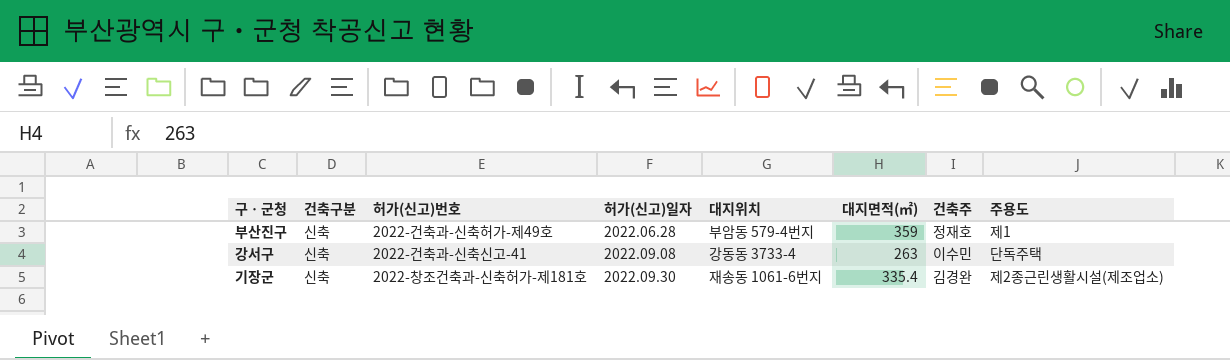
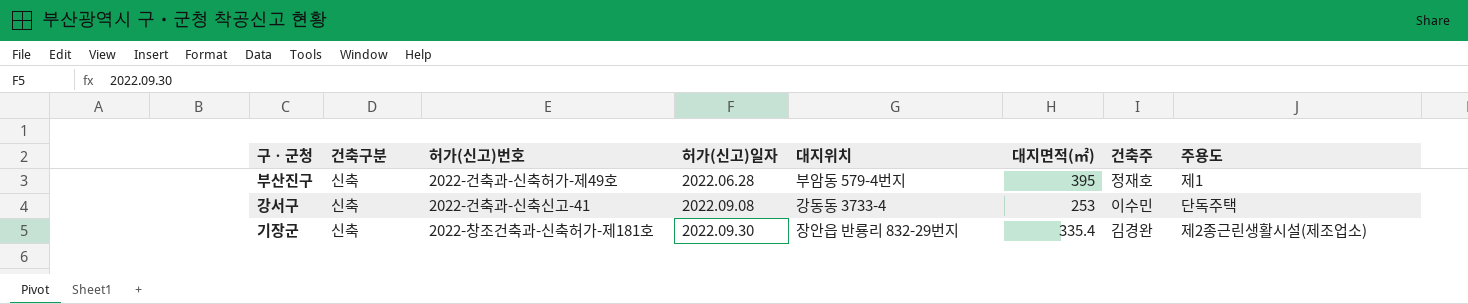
부산진구 | 대지면적(㎡): 359 -> 395
강서구 | 대지면적(㎡): 263 -> 253
기장군 | 대지위치: 재송동 1061-6번지 -> 장안읍 반룡리 832-29번지

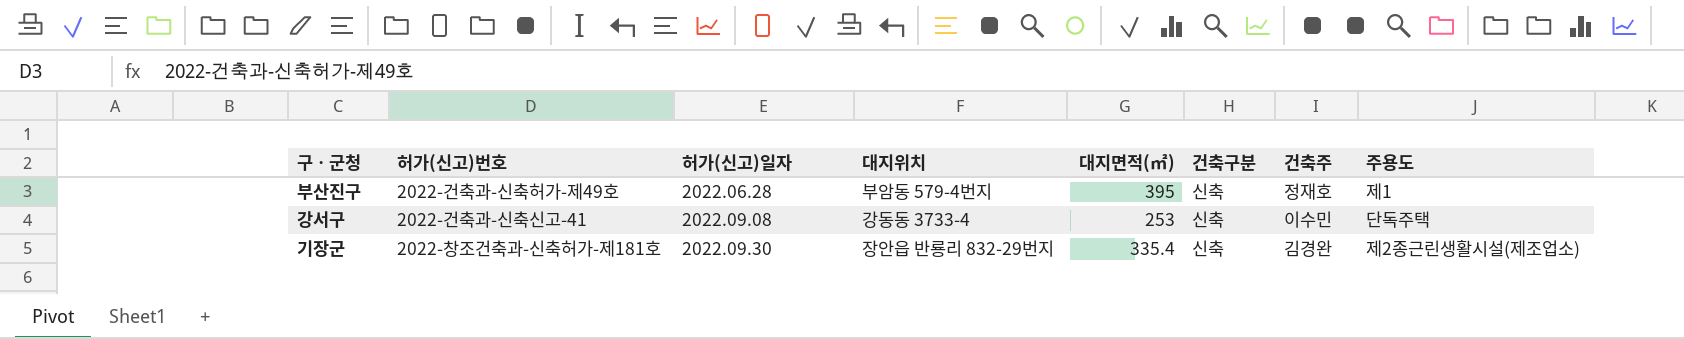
column 건축구분 | position: 2 -> 6

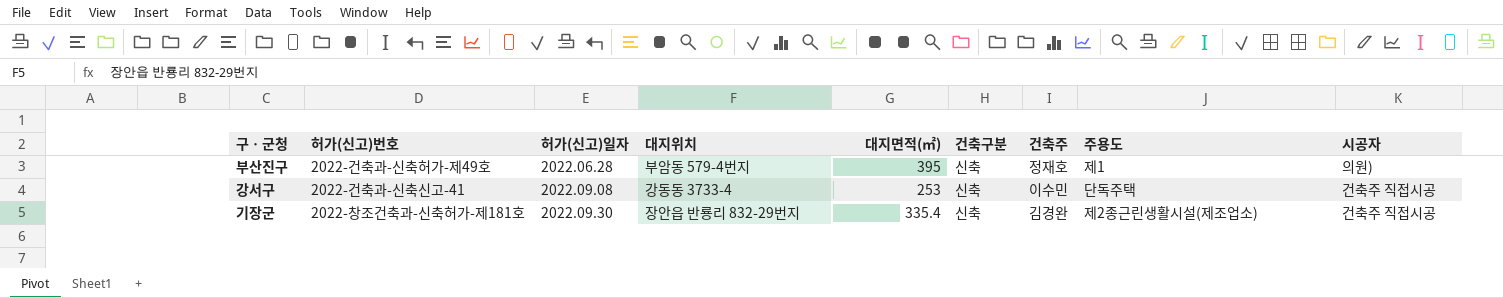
column 시공자 | position: none -> 9

